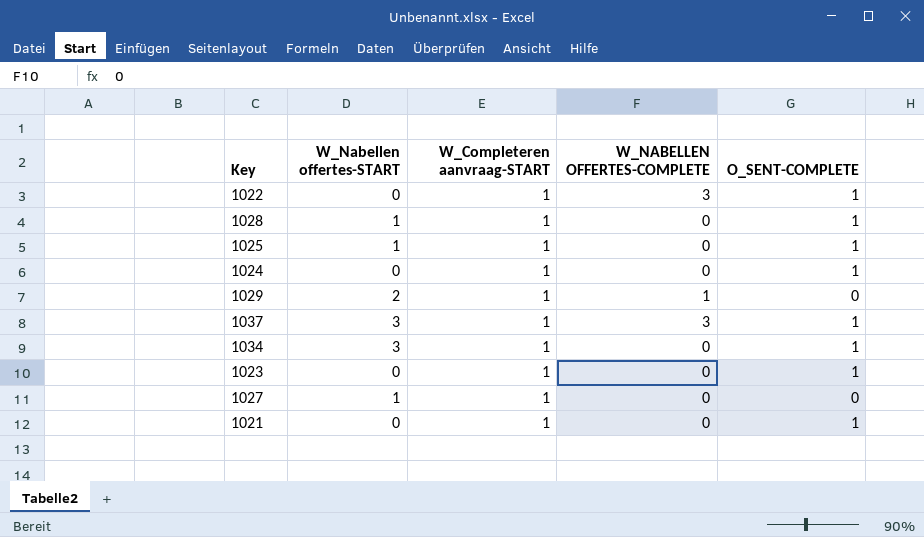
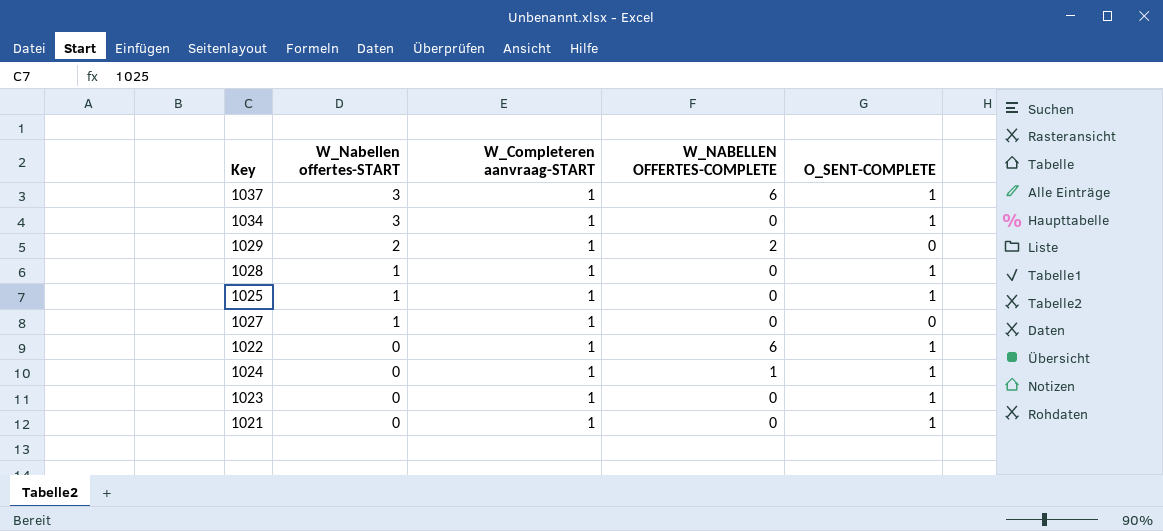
row order: none -> W_Nabellen offertes-START descending
1037 | W_NABELLEN OFFERTES-COMPLETE: 3 -> 6
1029 | W_NABELLEN OFFERTES-COMPLETE: 1 -> 2
1022 | W_NABELLEN OFFERTES-COMPLETE: 3 -> 6
1024 | W_NABELLEN OFFERTES-COMPLETE: 0 -> 1

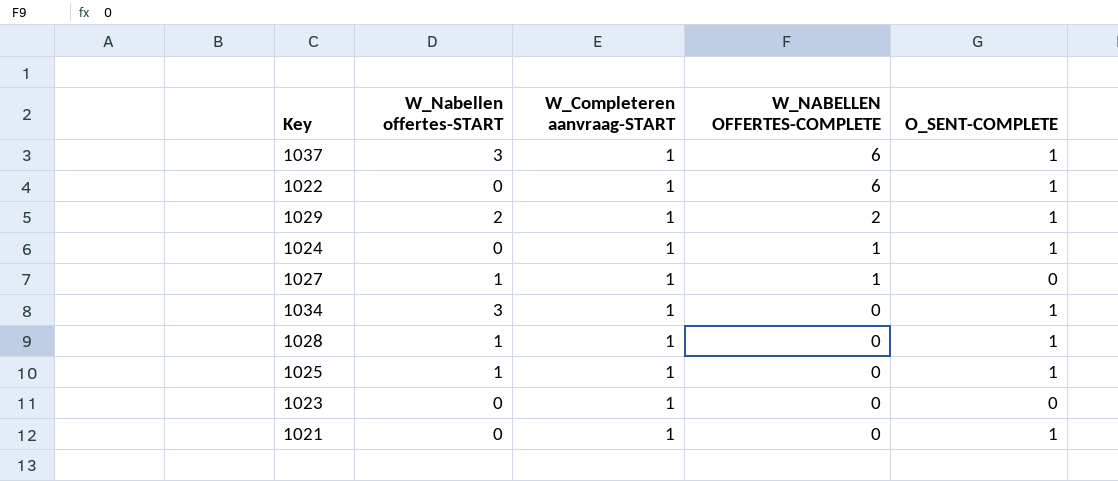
row order: W_Nabellen offertes-START descending -> W_NABELLEN OFFERTES-COMPLETE descending
1029 | O_SENT-COMPLETE: 0 -> 1
1027 | W_NABELLEN OFFERTES-COMPLETE: 0 -> 1
1023 | O_SENT-COMPLETE: 1 -> 0

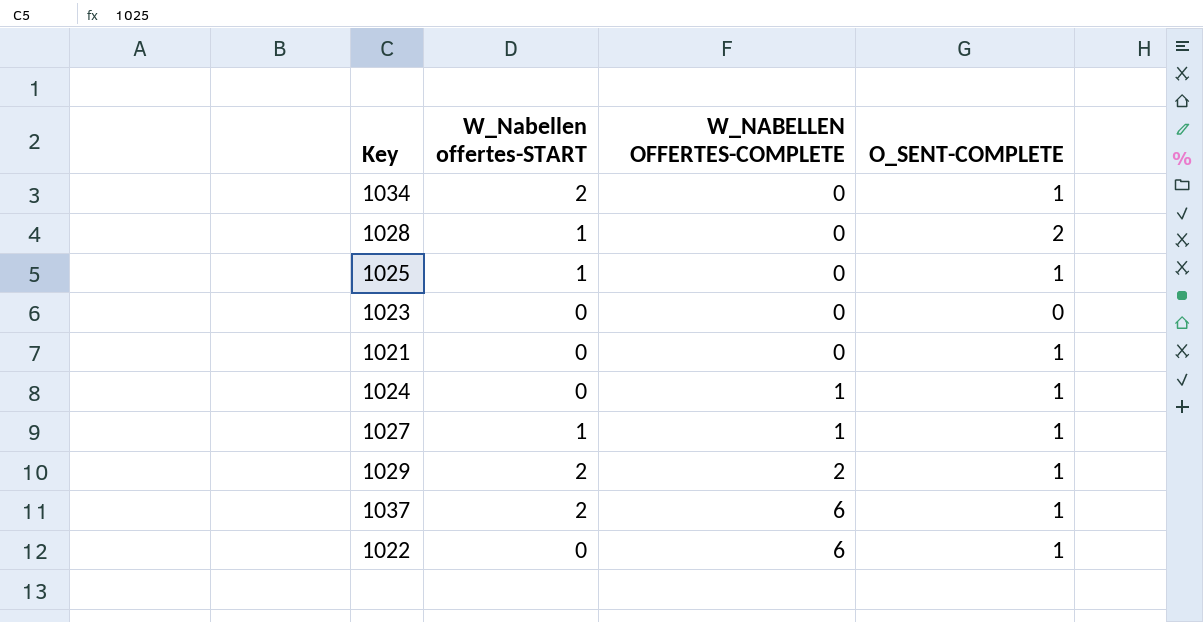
row order: W_NABELLEN OFFERTES-COMPLETE descending -> W_NABELLEN OFFERTES-COMPLETE ascending
column W_Completeren aanvraag-START | position: 3 -> none
1034 | W_Nabellen offertes-START: 3 -> 2
1028 | O_SENT-COMPLETE: 1 -> 2
1027 | O_SENT-COMPLETE: 0 -> 1
1037 | W_Nabellen offertes-START: 3 -> 2

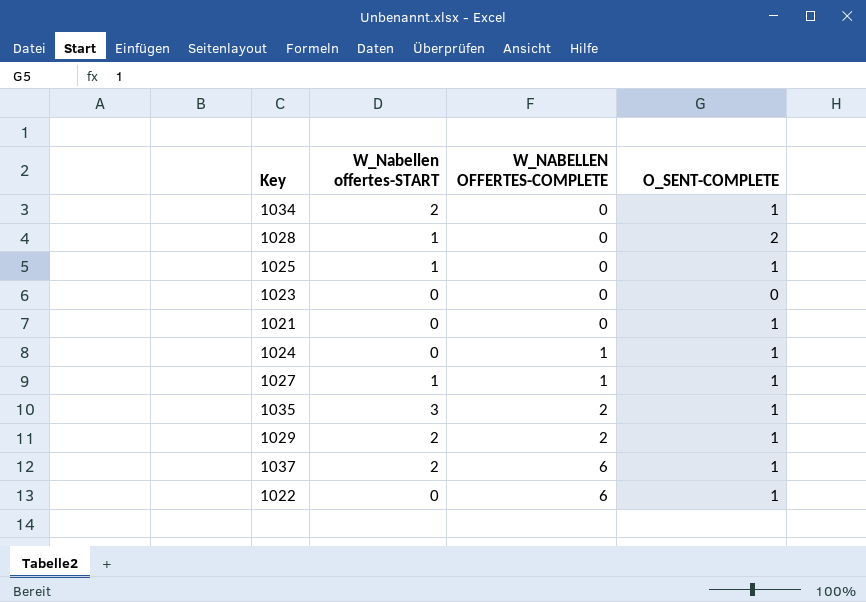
row 1035: none -> 3 | 2 | 1

